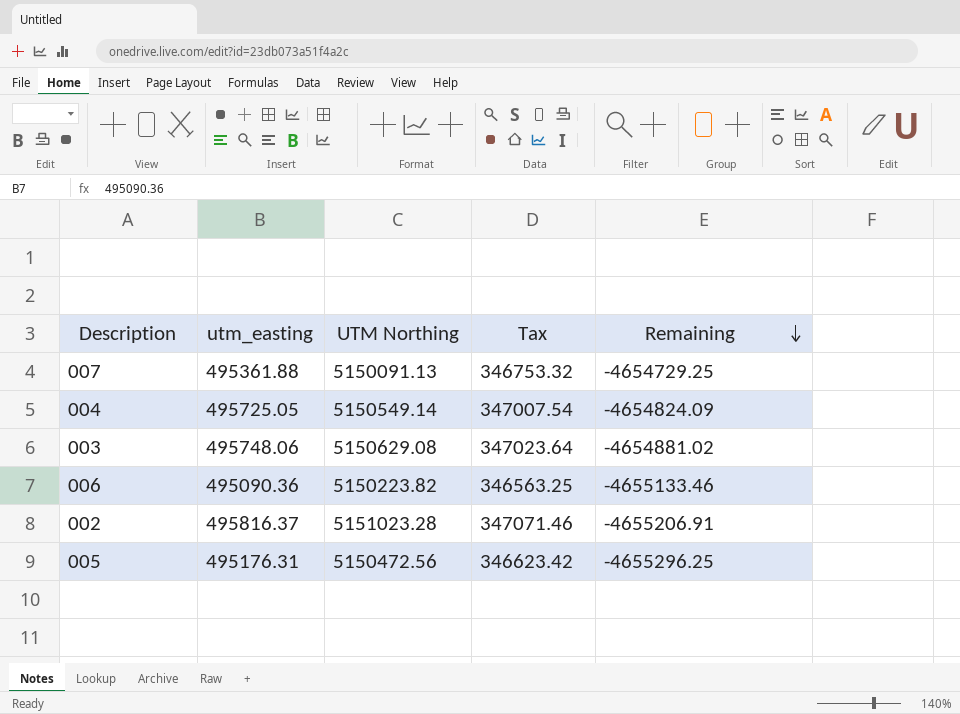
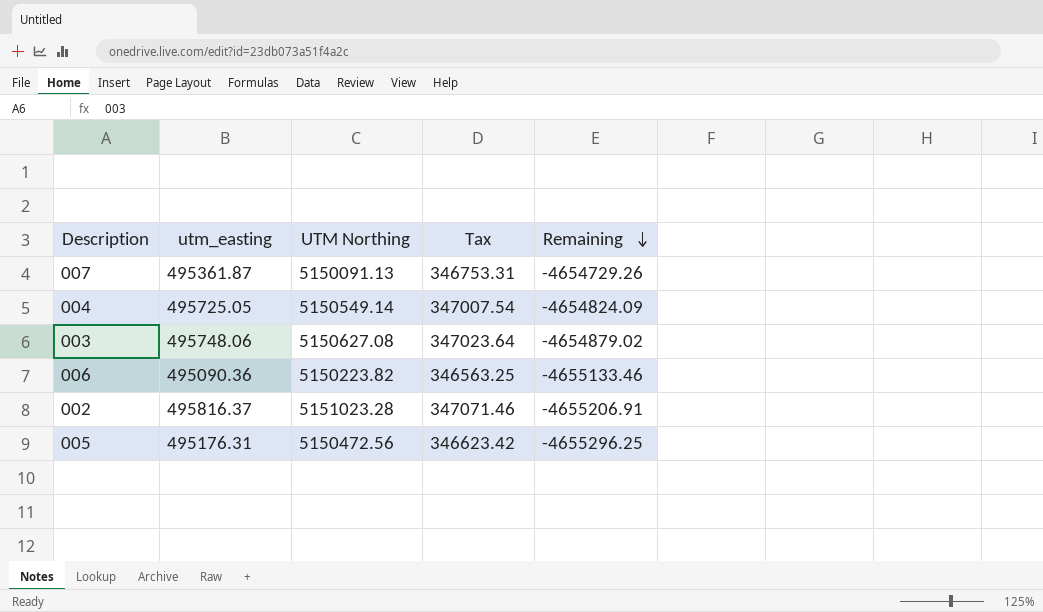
007 | utm_easting: 495361.88 -> 495361.87
007 | Tax: 346753.32 -> 346753.31
007 | Remaining: -4654729.25 -> -4654729.26
003 | UTM Northing: 5150629.08 -> 5150627.08
003 | Remaining: -4654881.02 -> -4654879.02

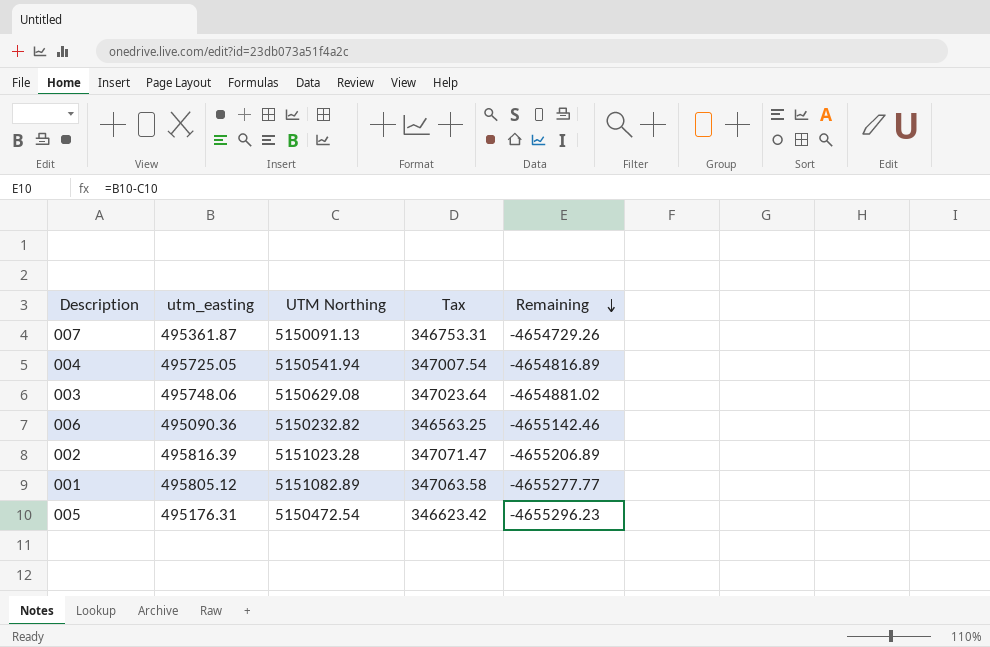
004 | UTM Northing: 5150549.14 -> 5150541.94
004 | Remaining: -4654824.09 -> -4654816.89
003 | UTM Northing: 5150627.08 -> 5150629.08
003 | Remaining: -4654879.02 -> -4654881.02
006 | UTM Northing: 5150223.82 -> 5150232.82
006 | Remaining: -4655133.46 -> -4655142.46
002 | utm_easting: 495816.37 -> 495816.39
002 | Tax: 347071.46 -> 347071.47
002 | Remaining: -4655206.91 -> -4655206.89
row 001: none -> 495805.12 | 5151082.89 | 347063.58 | -4655277.77
005 | UTM Northing: 5150472.56 -> 5150472.54
005 | Remaining: -4655296.25 -> -4655296.23

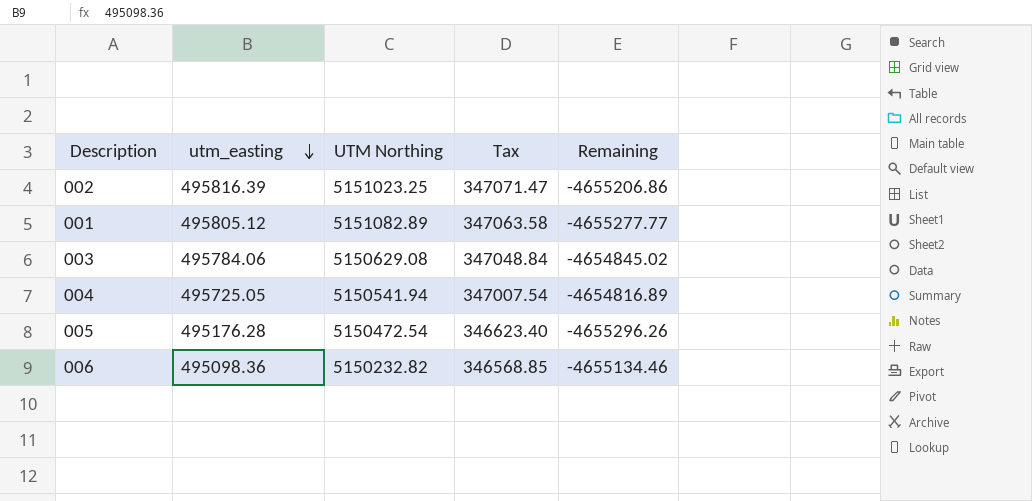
row order: Remaining descending -> utm_easting descending
row 007: 495361.87 | 5150091.13 | 346753.31 | -4654729.26 -> none
002 | UTM Northing: 5151023.28 -> 5151023.25
002 | Remaining: -4655206.89 -> -4655206.86
003 | utm_easting: 495748.06 -> 495784.06
003 | Tax: 347023.64 -> 347048.84
003 | Remaining: -4654881.02 -> -4654845.02
005 | utm_easting: 495176.31 -> 495176.28
005 | Tax: 346623.42 -> 346623.40
005 | Remaining: -4655296.23 -> -4655296.26
006 | utm_easting: 495090.36 -> 495098.36
006 | Tax: 346563.25 -> 346568.85
006 | Remaining: -4655142.46 -> -4655134.46

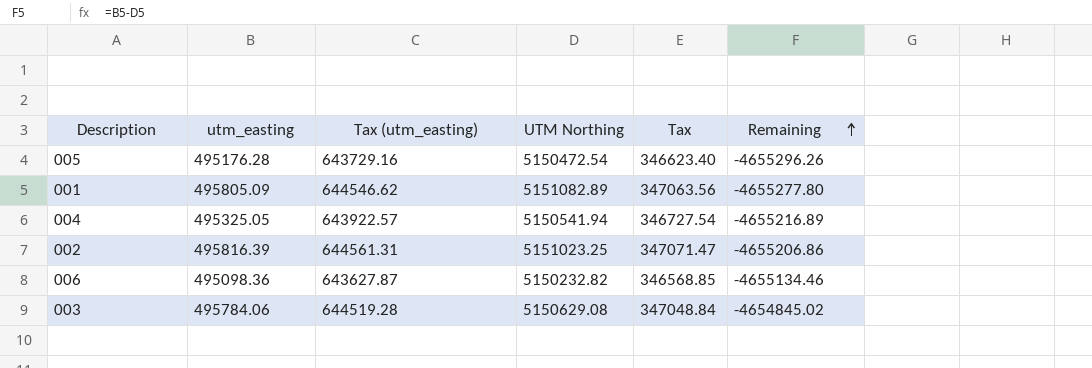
row order: utm_easting descending -> Remaining ascending
column Tax (utm_easting) | formula: none -> [utm_easting] * 1.3
001 | utm_easting: 495805.12 -> 495805.09
001 | Tax: 347063.58 -> 347063.56
001 | Remaining: -4655277.77 -> -4655277.80
004 | utm_easting: 495725.05 -> 495325.05
004 | Tax: 347007.54 -> 346727.54
004 | Remaining: -4654816.89 -> -4655216.89

